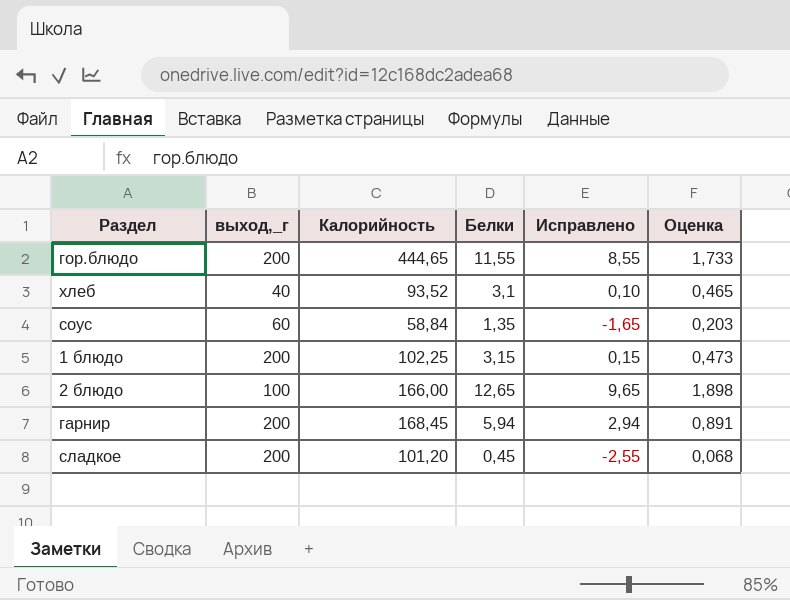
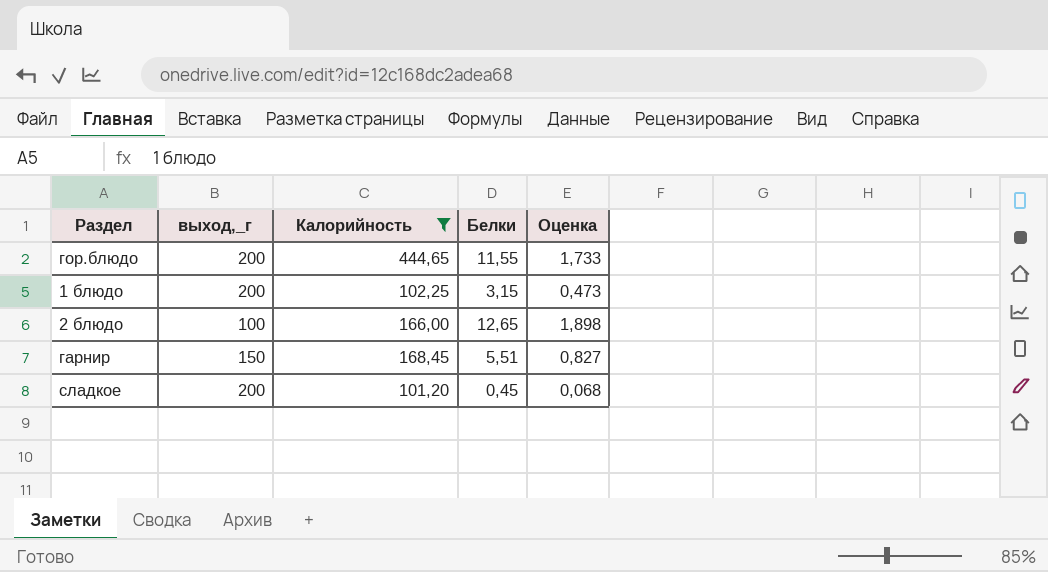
filter: none -> Калорийность >= 101,20
column Исправлено | formula: [Белки] - 3 -> none
гарнир | выход,_г: 200 -> 150
гарнир | Белки: 5,94 -> 5,51
гарнир | Оценка: 0,891 -> 0,827

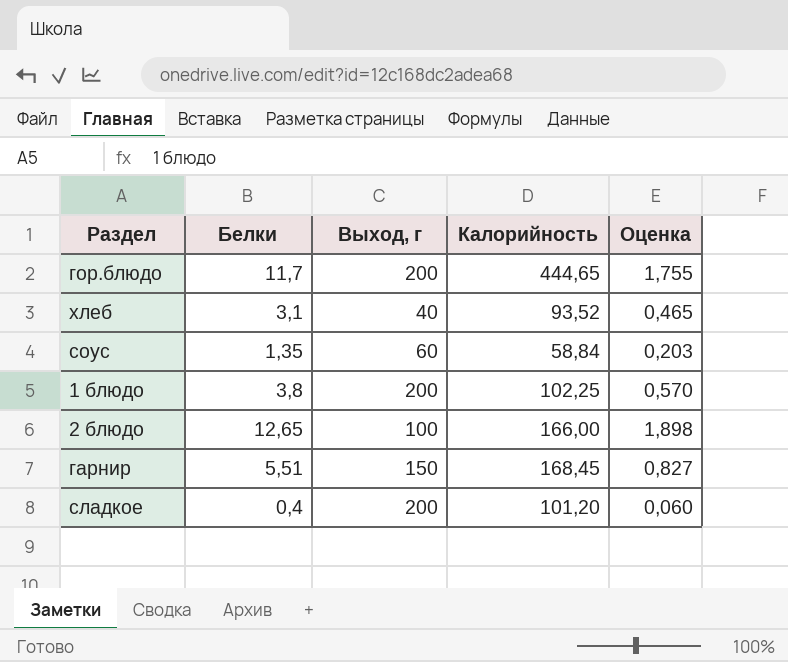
filter: Калорийность >= 101,20 -> none
column Белки | position: 4 -> 2
column name: выход,_г -> Выход, г
гор.блюдо | Белки: 11,55 -> 11,7
гор.блюдо | Оценка: 1,733 -> 1,755
1 блюдо | Белки: 3,15 -> 3,8
1 блюдо | Оценка: 0,473 -> 0,570
сладкое | Белки: 0,45 -> 0,4
сладкое | Оценка: 0,068 -> 0,060

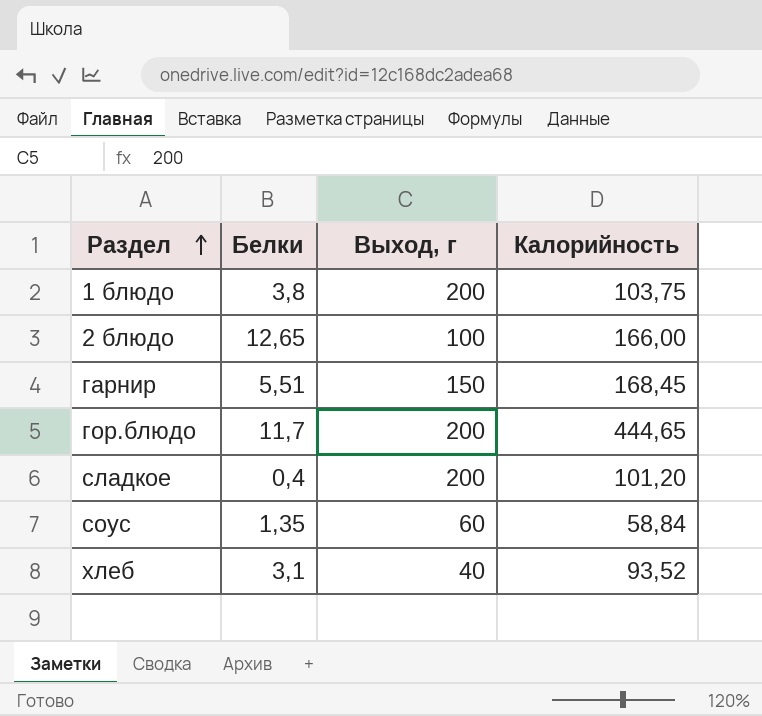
row order: none -> Раздел ascending
column Оценка | formula: [Белки] * 0,15 -> none
1 блюдо | Калорийность: 102,25 -> 103,75

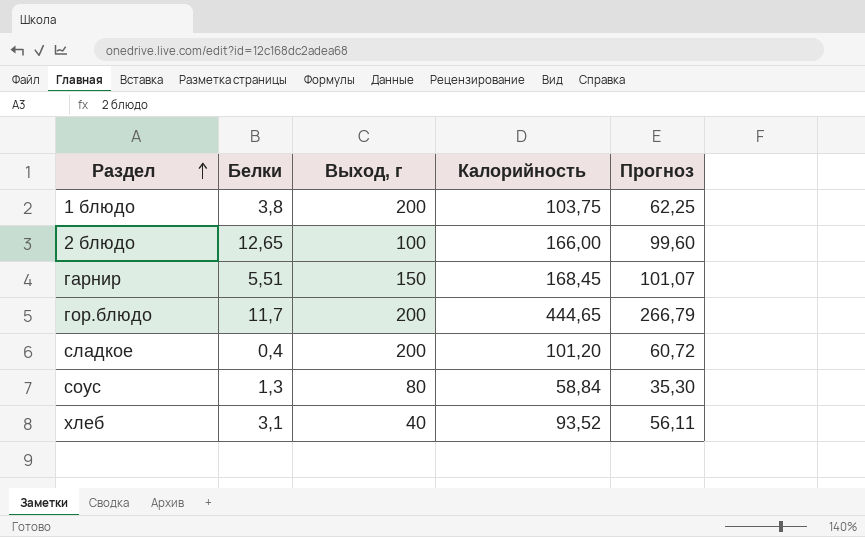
column Прогноз | formula: none -> [Калорийность] * 0,6
соус | Белки: 1,35 -> 1,3
соус | Выход, г: 60 -> 80

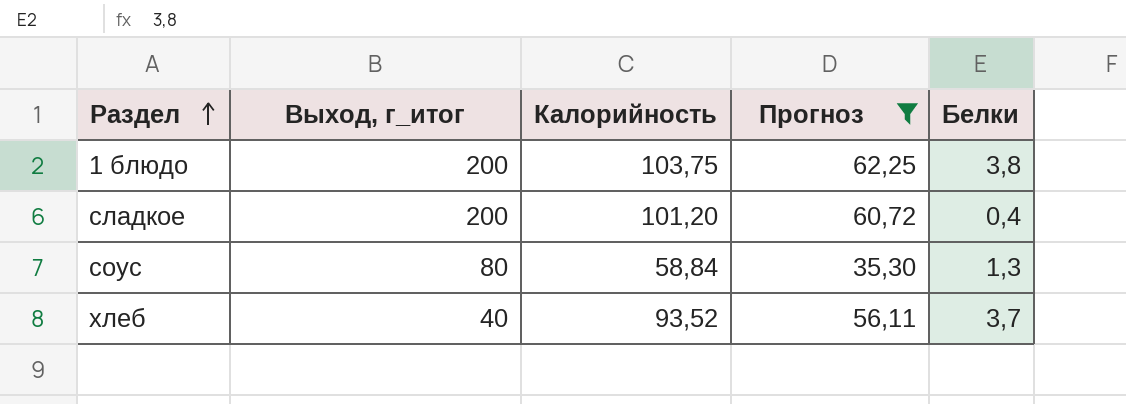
filter: none -> Прогноз <= 62,25
column name: Выход, г -> Выход, г_итог
column Белки | position: 2 -> 5
хлеб | Белки: 3,1 -> 3,7

